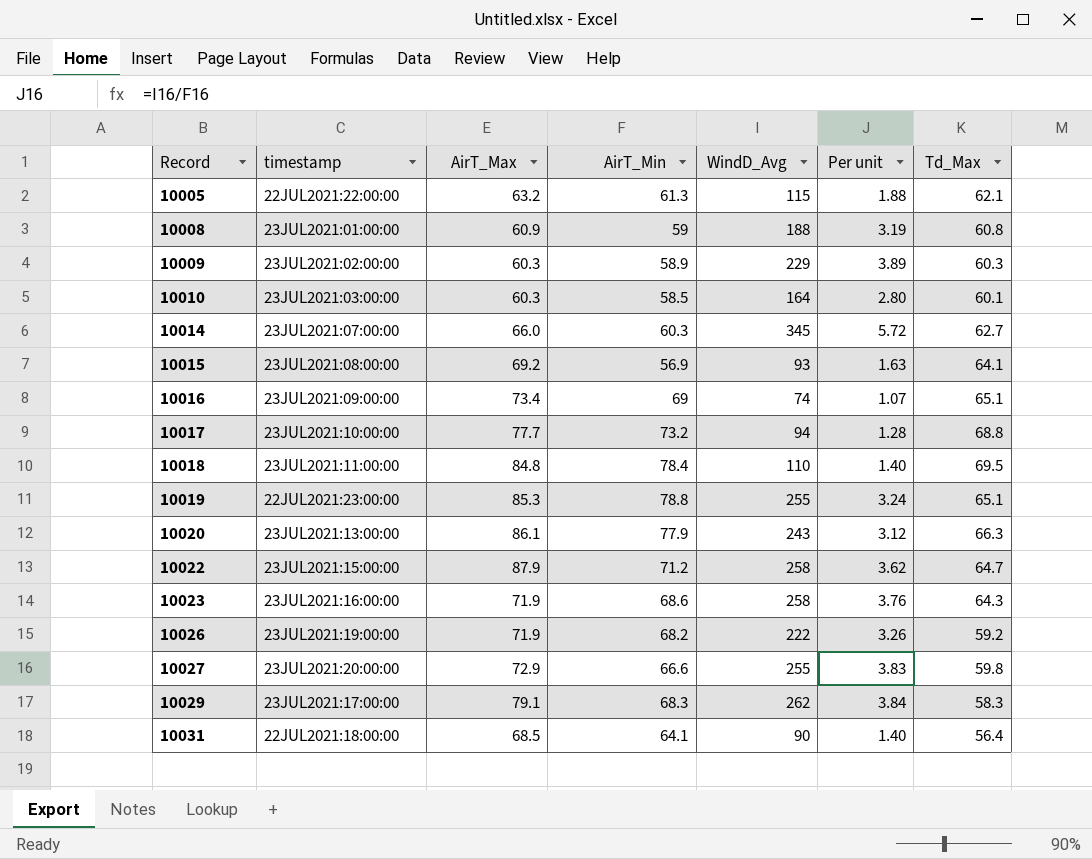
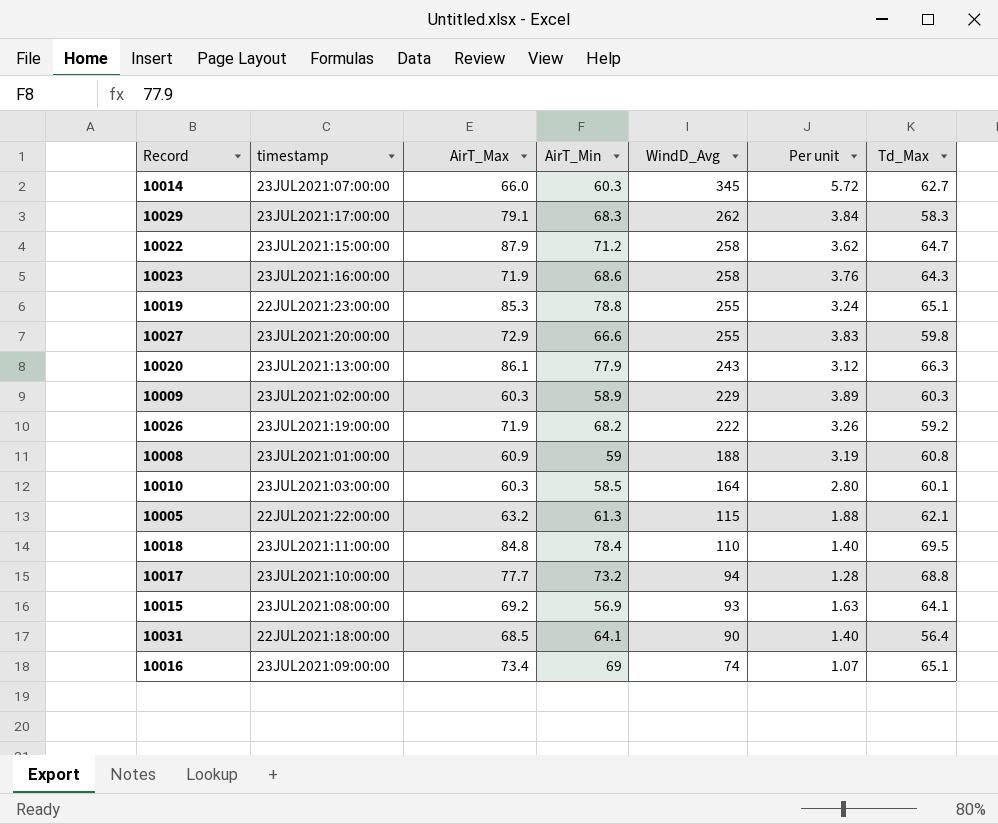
row order: Record ascending -> WindD_Avg descending

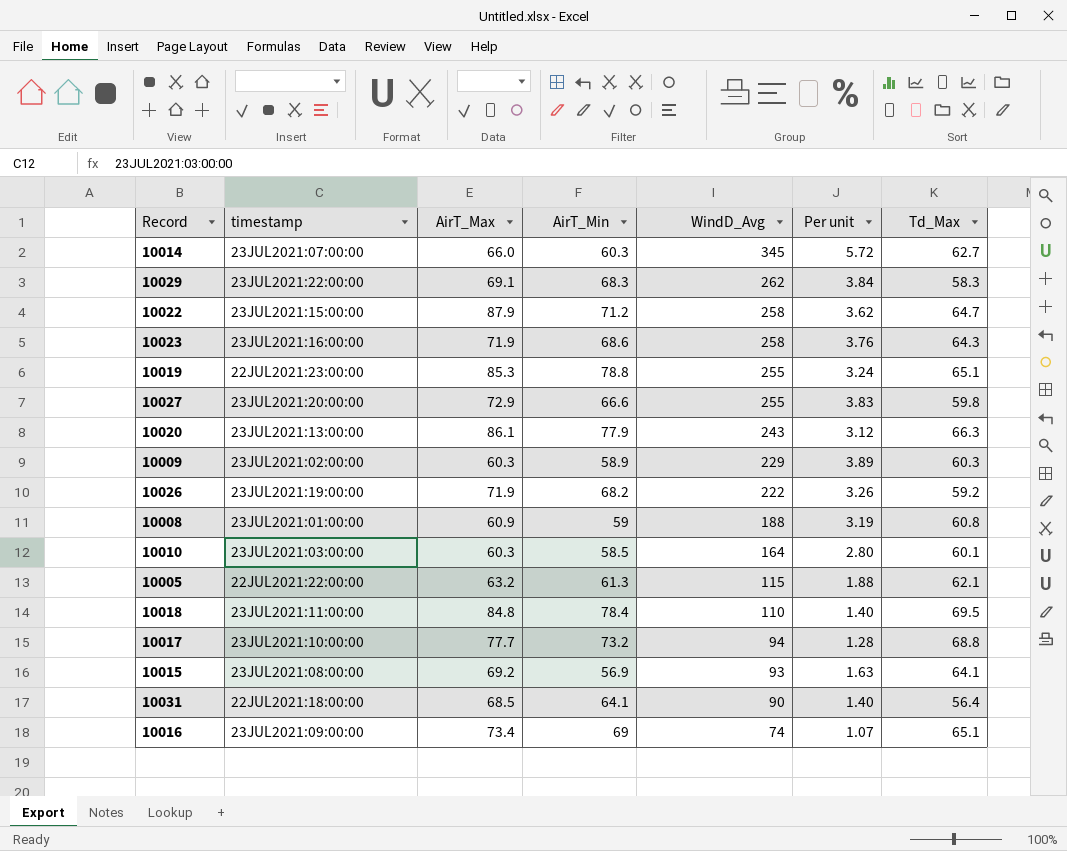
10029 | timestamp: 23JUL2021:17:00:00 -> 23JUL2021:22:00:00
10029 | AirT_Max: 79.1 -> 69.1

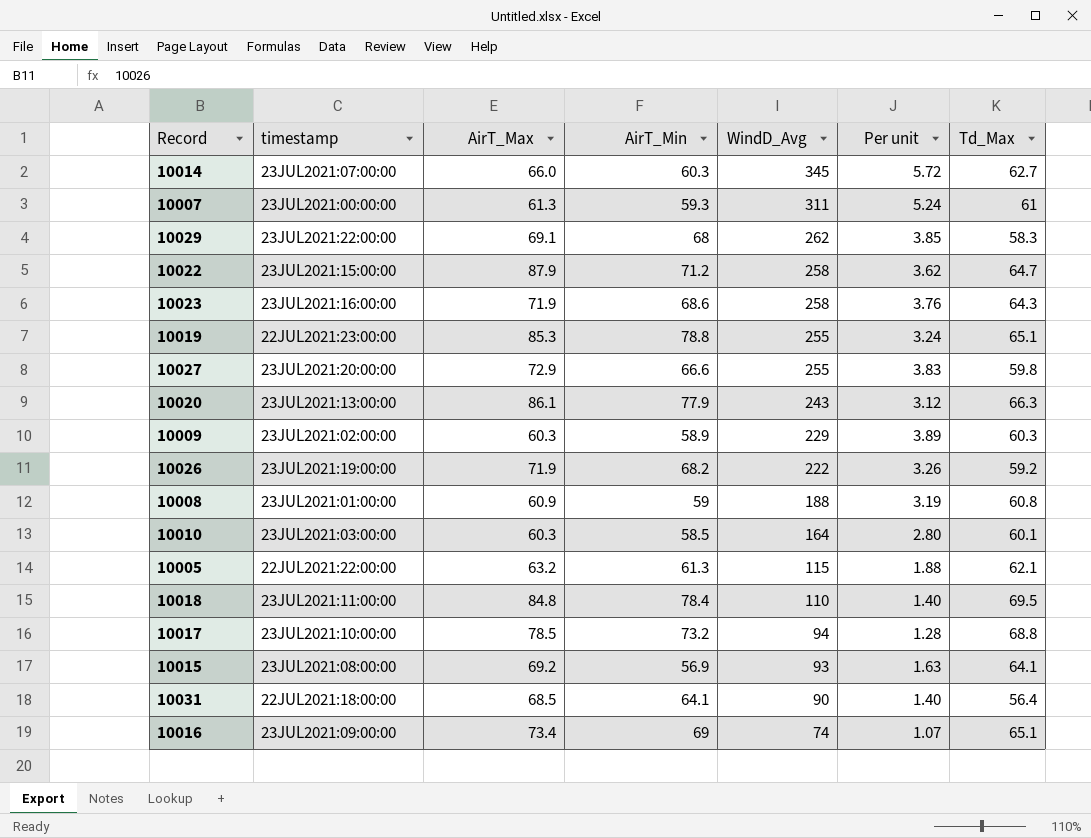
row 10007: none -> 23JUL2021:00:00:00 | 61.3 | 59.3 | 311 | 5.24 | 61
10029 | AirT_Min: 68.3 -> 68
10029 | Per unit: 3.84 -> 3.85
10017 | AirT_Max: 77.7 -> 78.5

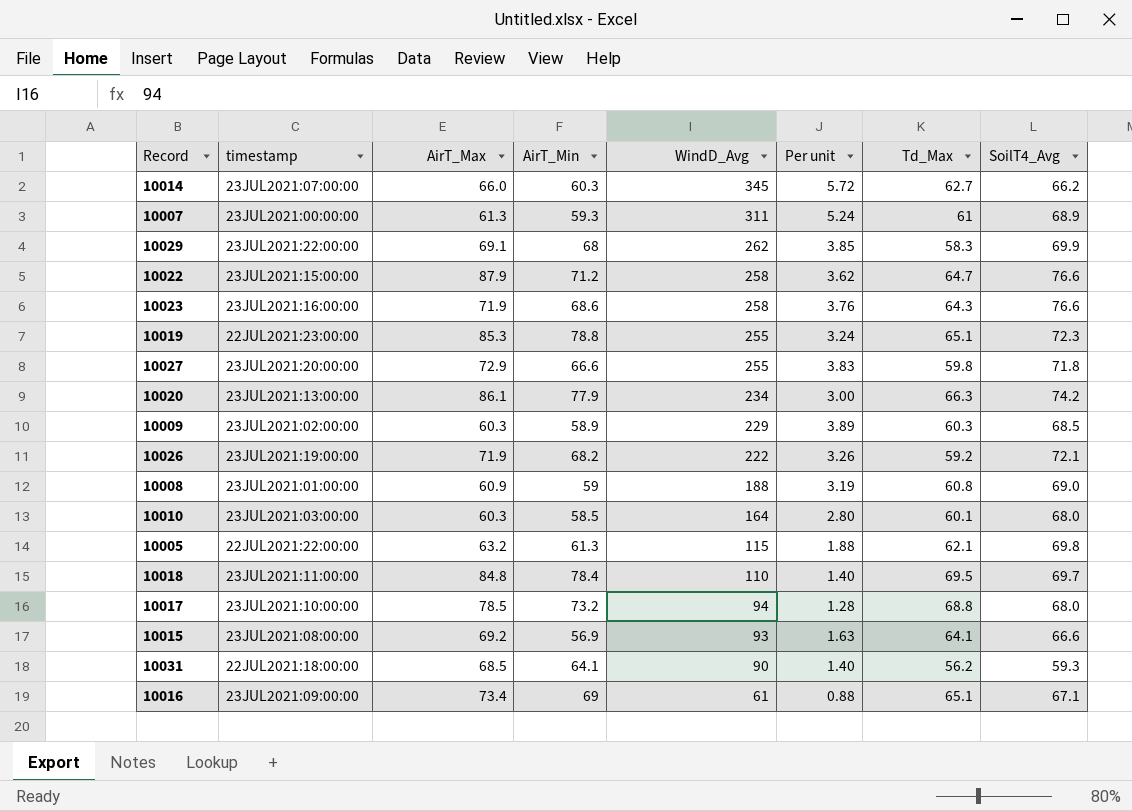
column SoilT4_Avg | position: none -> 8
10020 | WindD_Avg: 243 -> 234
10020 | Per unit: 3.12 -> 3.00
10031 | Td_Max: 56.4 -> 56.2
10016 | WindD_Avg: 74 -> 61
10016 | Per unit: 1.07 -> 0.88

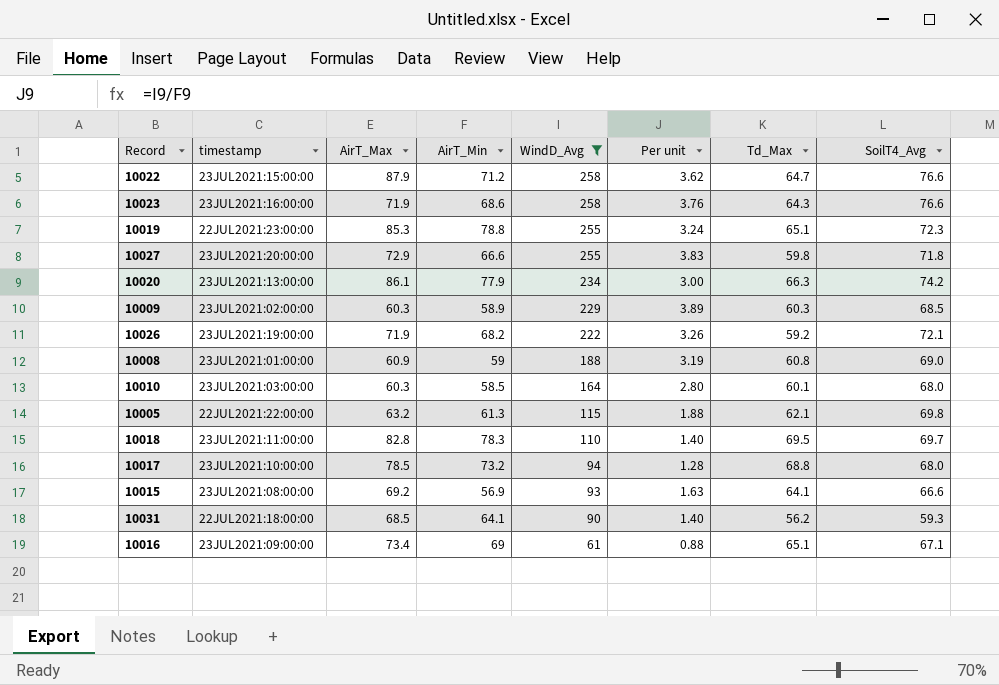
filter: none -> WindD_Avg <= 258
10018 | AirT_Max: 84.8 -> 82.8
10018 | AirT_Min: 78.4 -> 78.3

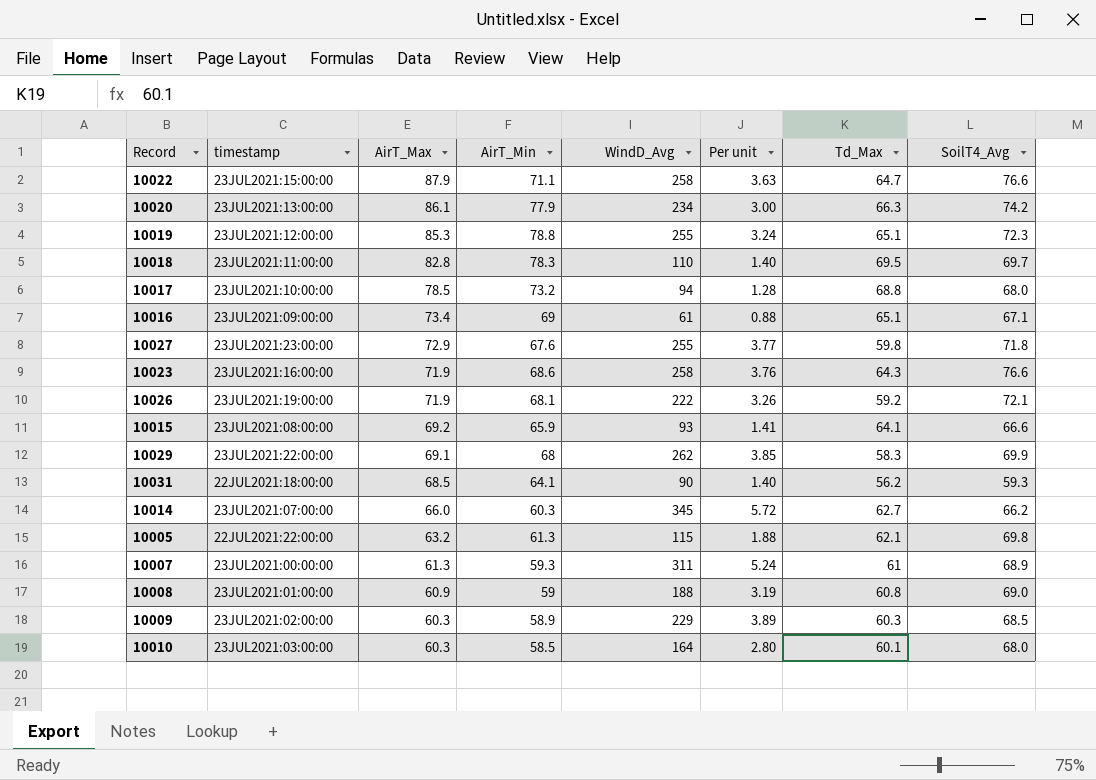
filter: WindD_Avg <= 258 -> none
row order: WindD_Avg descending -> AirT_Max descending
10022 | AirT_Min: 71.2 -> 71.1
10022 | Per unit: 3.62 -> 3.63
10019 | timestamp: 22JUL2021:23:00:00 -> 23JUL2021:12:00:00
10027 | timestamp: 23JUL2021:20:00:00 -> 23JUL2021:23:00:00
10027 | AirT_Min: 66.6 -> 67.6
10027 | Per unit: 3.83 -> 3.77
10026 | AirT_Min: 68.2 -> 68.1
10015 | AirT_Min: 56.9 -> 65.9
10015 | Per unit: 1.63 -> 1.41

